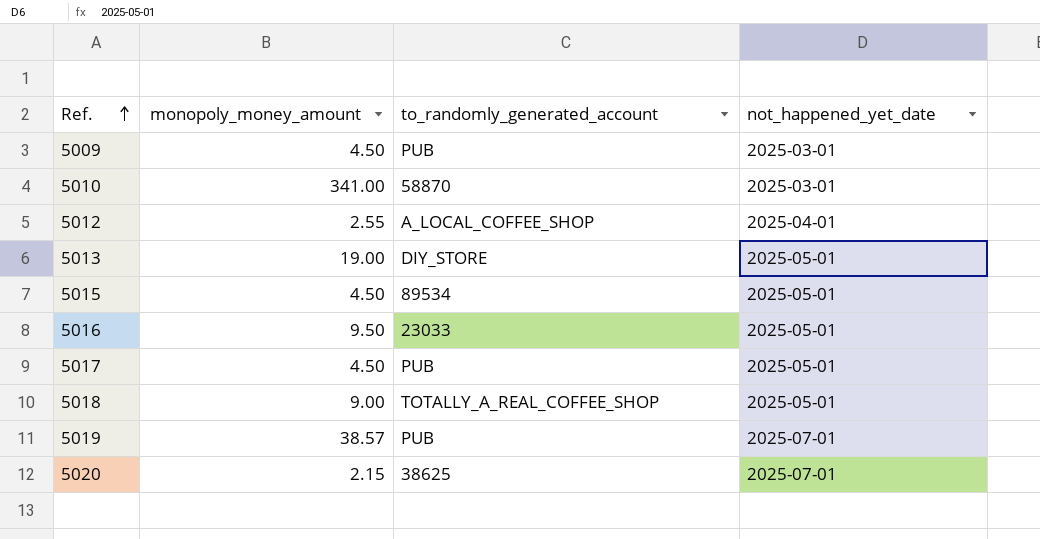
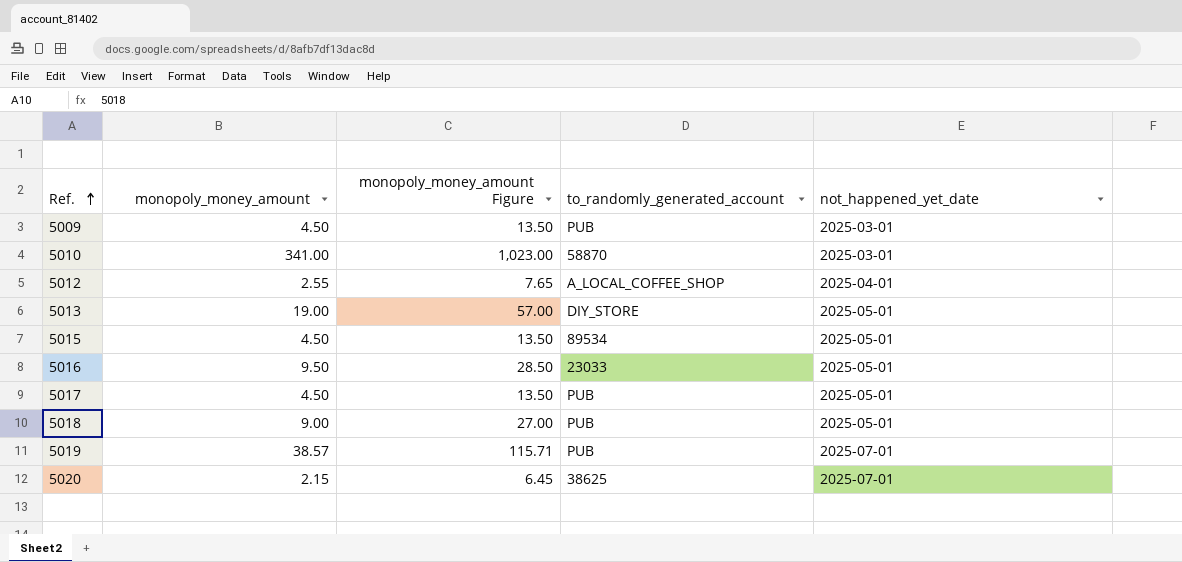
column monopoly_money_amount Figure | formula: none -> [monopoly_money_amount] * 3
5018 | to_randomly_generated_account: TOTALLY_A_REAL_COFFEE_SHOP -> PUB

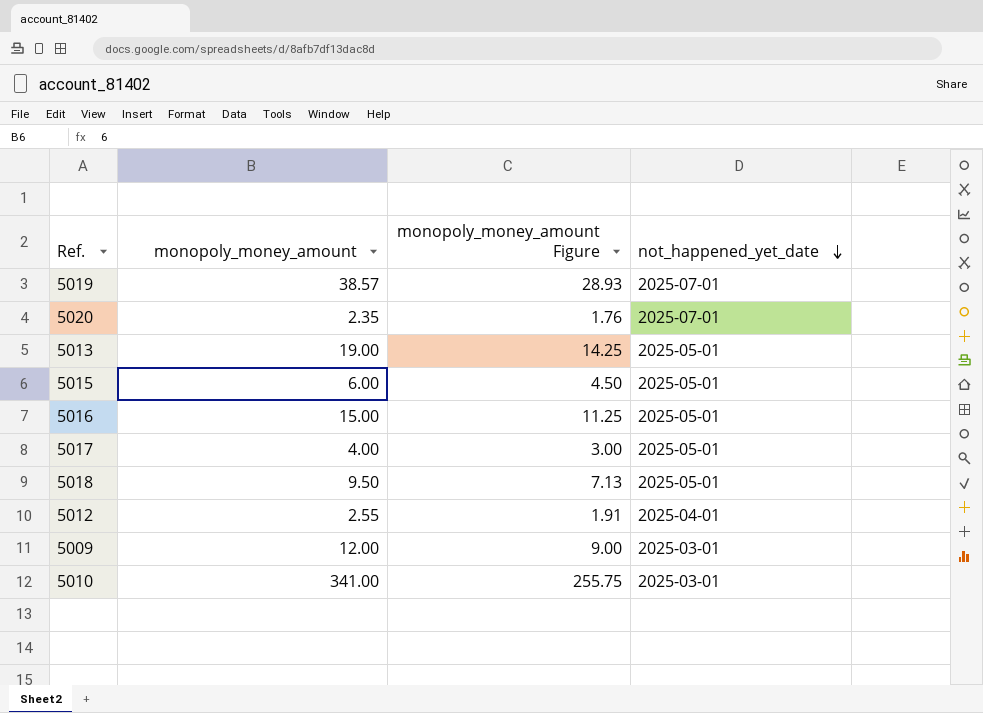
row order: Ref. ascending -> not_happened_yet_date descending
column to_randomly_generated_account | position: 4 -> none
column monopoly_money_amount Figure | formula: [monopoly_money_amount] * 3 -> [monopoly_money_amount] * 0.75
5020 | monopoly_money_amount: 2.15 -> 2.35
5015 | monopoly_money_amount: 4.50 -> 6.00
5016 | monopoly_money_amount: 9.50 -> 15.00
5017 | monopoly_money_amount: 4.50 -> 4.00
5018 | monopoly_money_amount: 9.00 -> 9.50
5009 | monopoly_money_amount: 4.50 -> 12.00

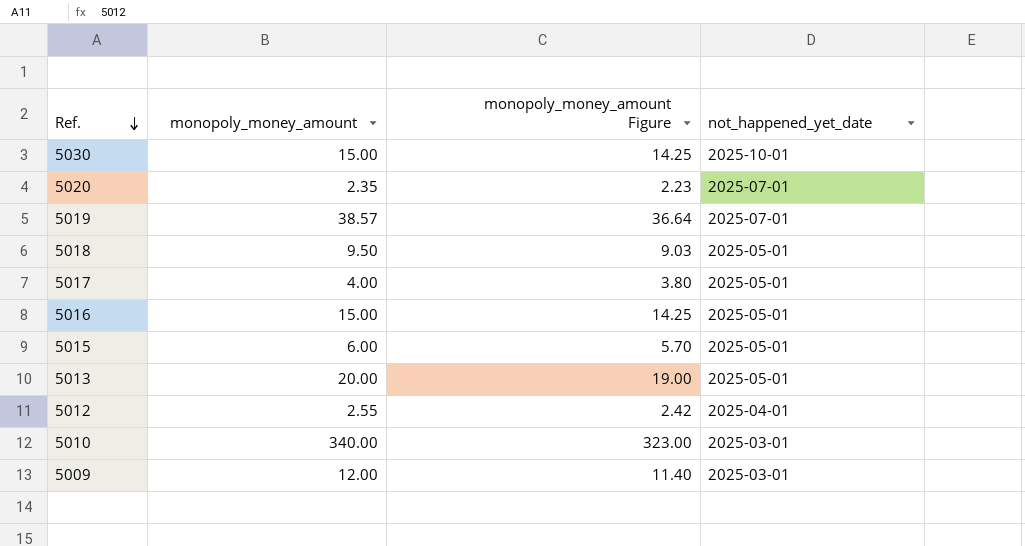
row order: not_happened_yet_date descending -> Ref. descending
column monopoly_money_amount Figure | formula: [monopoly_money_amount] * 0.75 -> [monopoly_money_amount] * 0.95
row 5030: none -> 15.00 | 14.25 | 2025-10-01
5013 | monopoly_money_amount: 19.00 -> 20.00
5010 | monopoly_money_amount: 341.00 -> 340.00

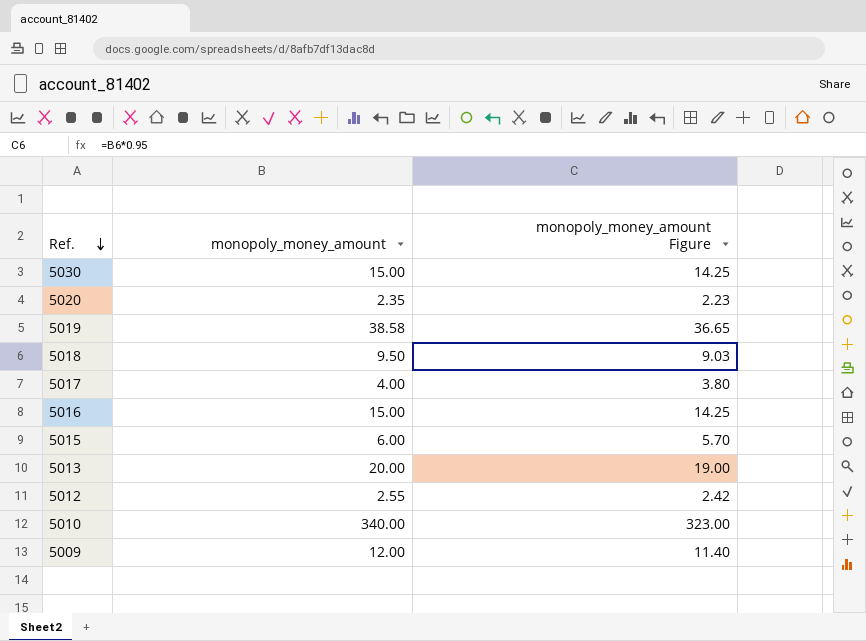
column not_happened_yet_date | position: 4 -> none
5019 | monopoly_money_amount: 38.57 -> 38.58
5019 | monopoly_money_amount Figure: 36.64 -> 36.65

